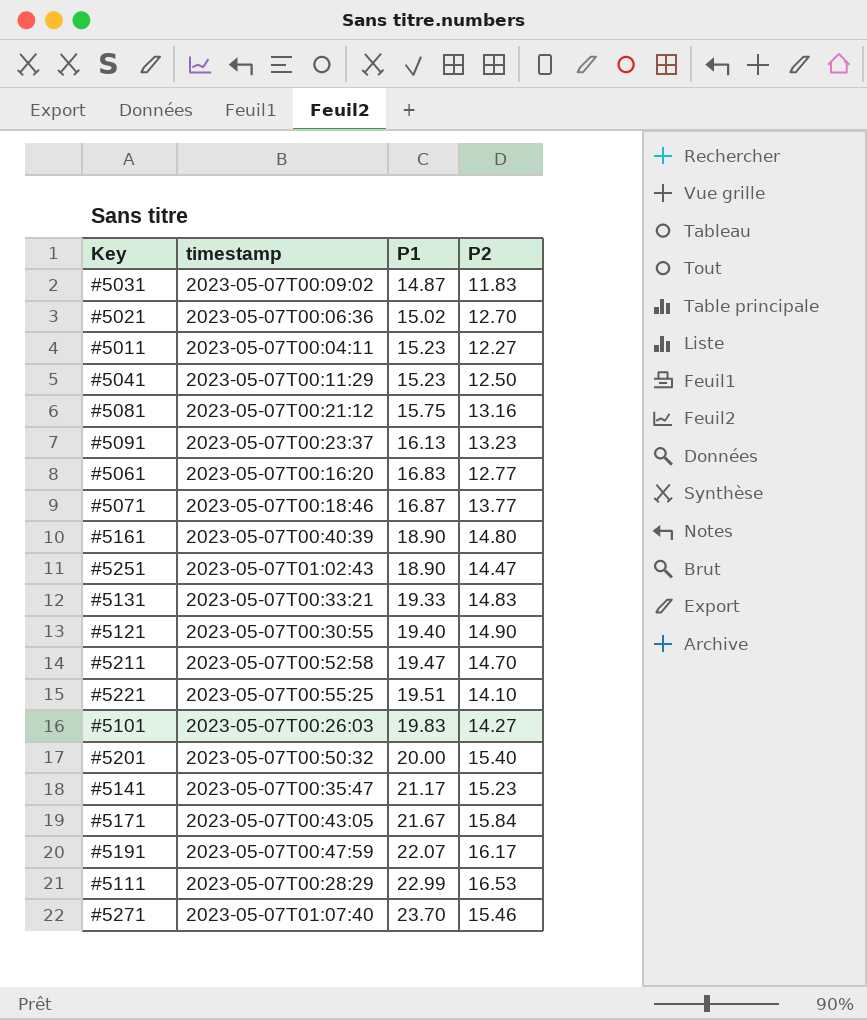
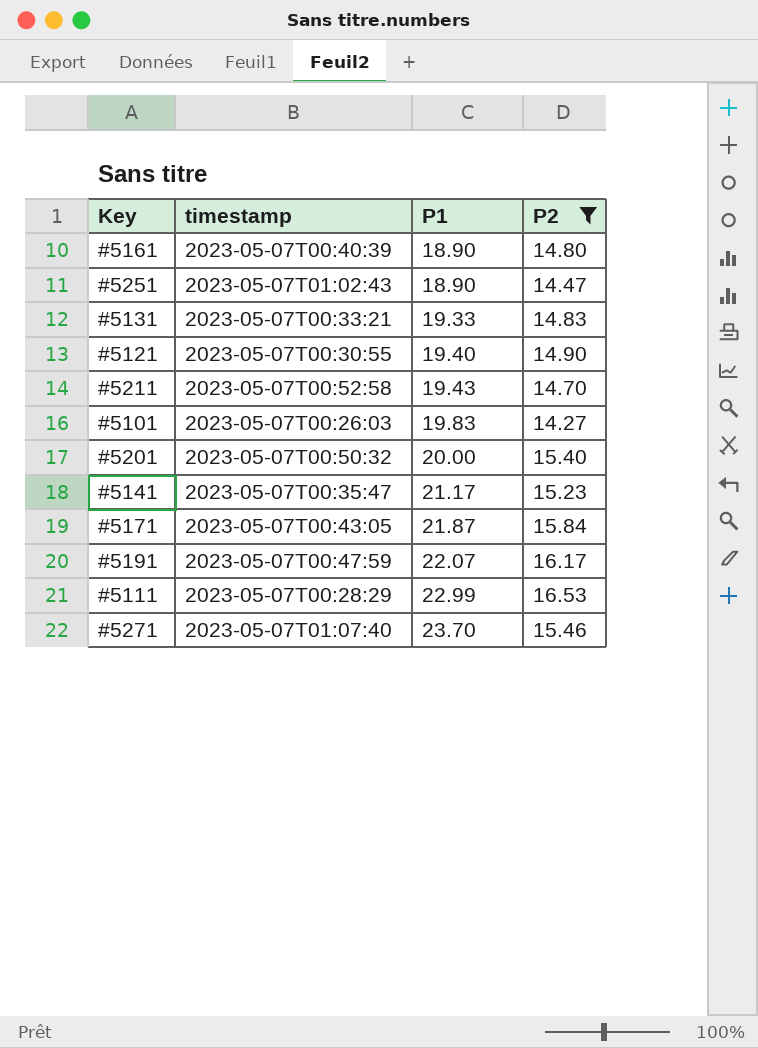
filter: none -> P2 >= 14.27
#5211 | P1: 19.47 -> 19.43
#5171 | P1: 21.67 -> 21.87

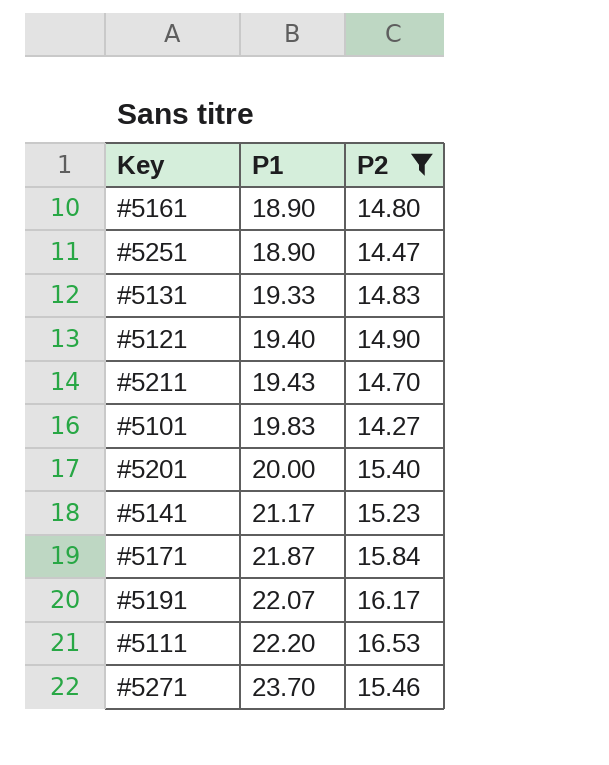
column timestamp | position: 2 -> none
#5111 | P1: 22.99 -> 22.20

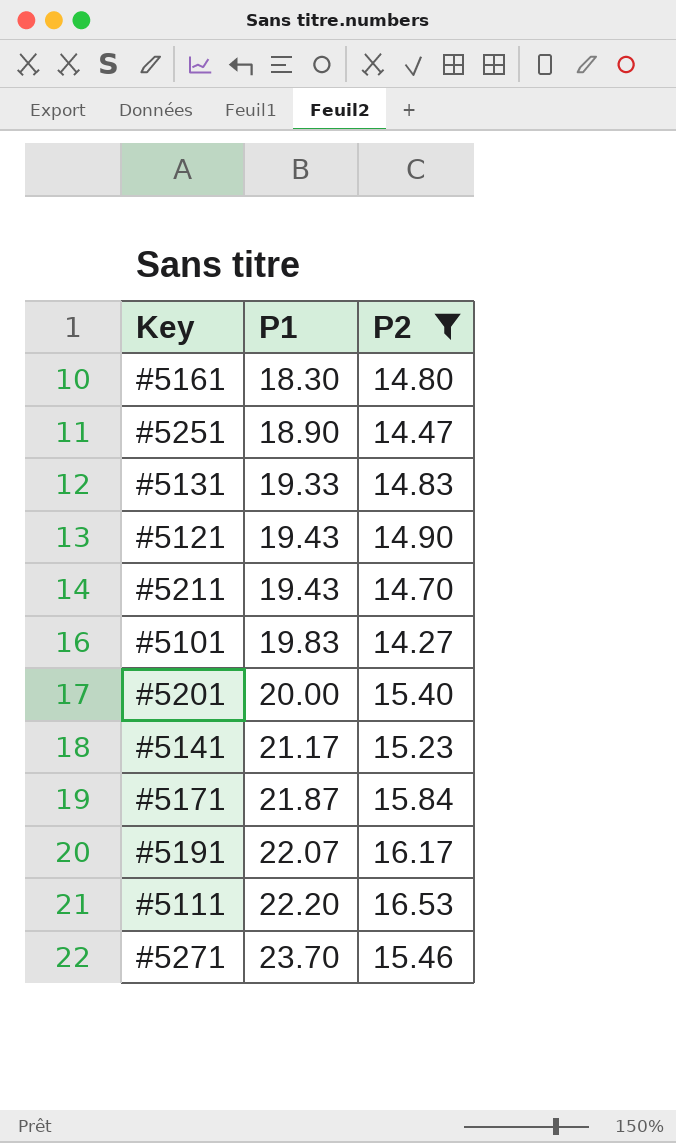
#5161 | P1: 18.90 -> 18.30
#5121 | P1: 19.40 -> 19.43

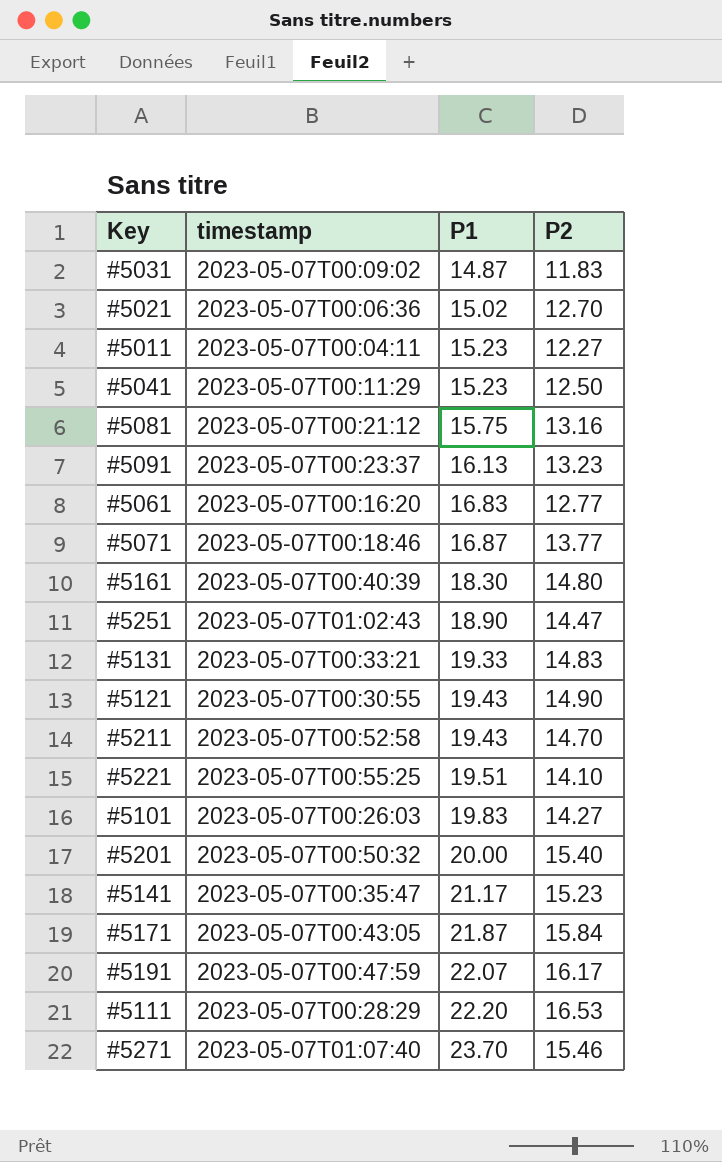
filter: P2 >= 14.27 -> none
column timestamp | position: none -> 2

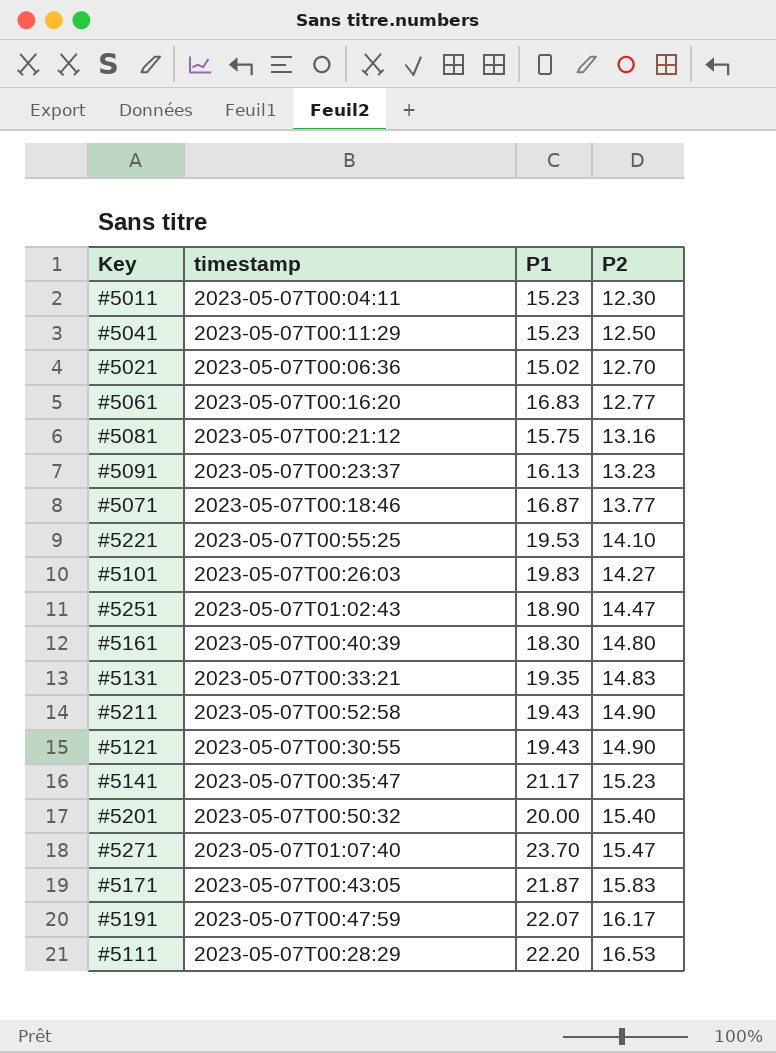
row order: P1 ascending -> P2 ascending
row #5031: 2023-05-07T00:09:02 | 14.87 | 11.83 -> none
#5011 | P2: 12.27 -> 12.30
#5221 | P1: 19.51 -> 19.53
#5131 | P1: 19.33 -> 19.35
#5211 | P2: 14.70 -> 14.90
#5271 | P2: 15.46 -> 15.47
#5171 | P2: 15.84 -> 15.83

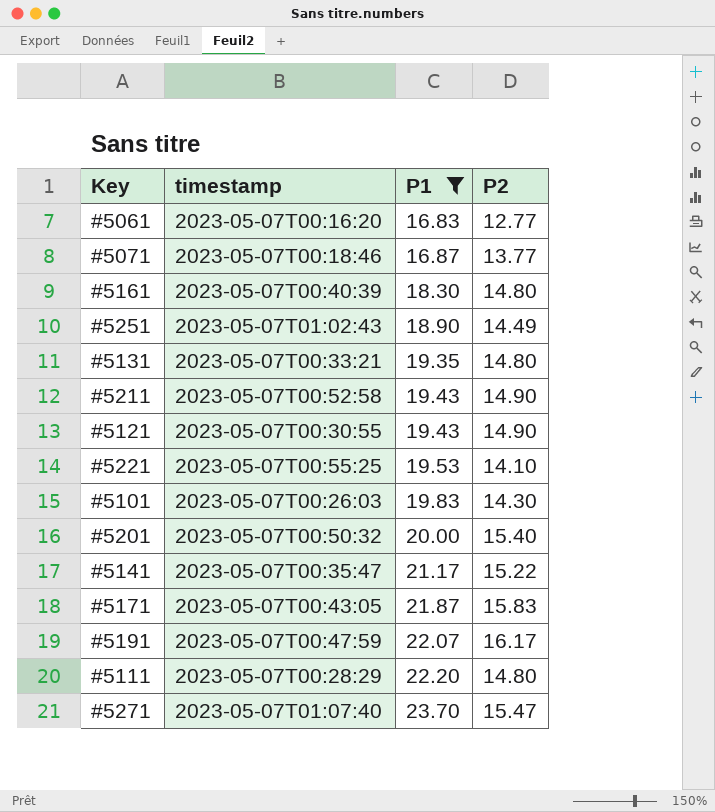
filter: none -> P1 >= 16.83
row order: P2 ascending -> P1 ascending
#5251 | P2: 14.47 -> 14.49
#5131 | P2: 14.83 -> 14.80
#5101 | P2: 14.27 -> 14.30
#5141 | P2: 15.23 -> 15.22
#5111 | P2: 16.53 -> 14.80

